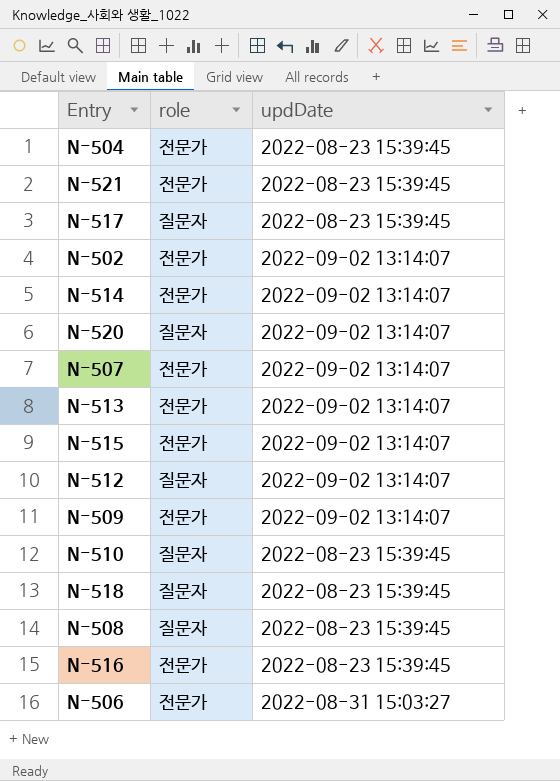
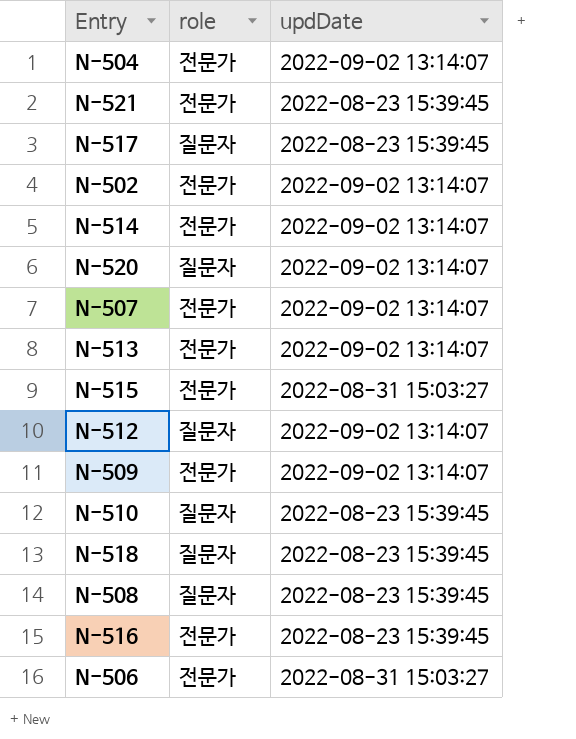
N-504 | updDate: 2022-08-23 15:39:45 -> 2022-09-02 13:14:07
N-515 | updDate: 2022-09-02 13:14:07 -> 2022-08-31 15:03:27

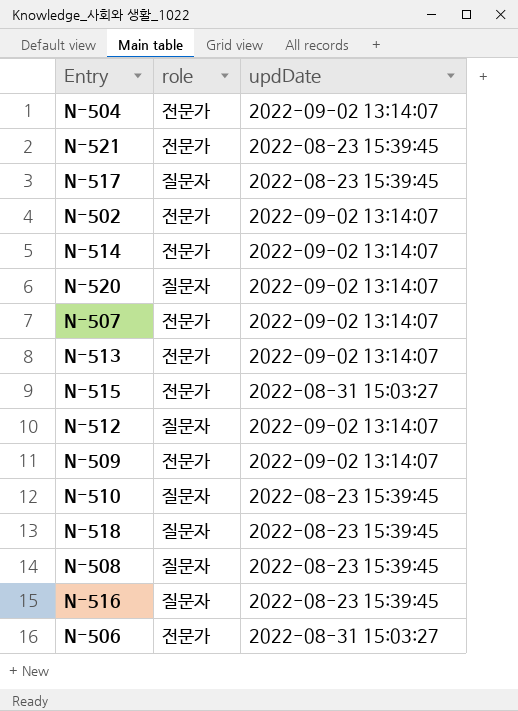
N-516 | role: 전문가 -> 질문자

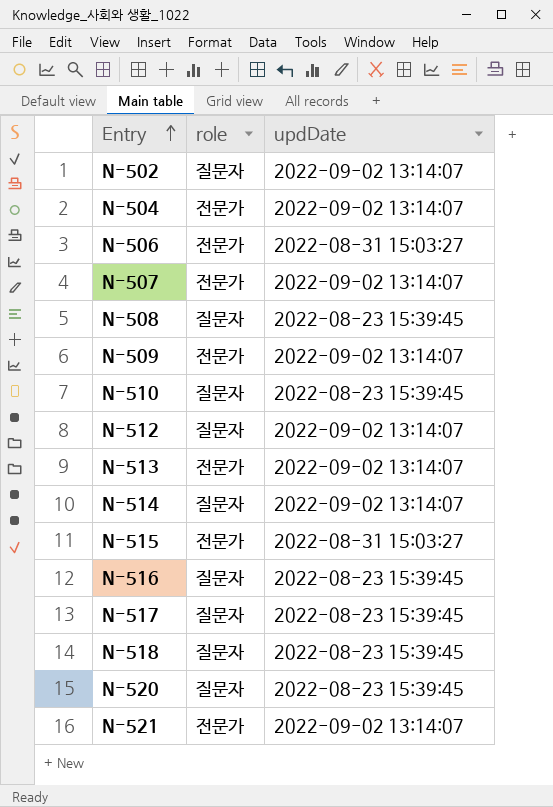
row order: none -> Entry ascending
N-502 | role: 전문가 -> 질문자
N-514 | role: 전문가 -> 질문자
N-520 | updDate: 2022-09-02 13:14:07 -> 2022-08-23 15:39:45
N-521 | updDate: 2022-08-23 15:39:45 -> 2022-09-02 13:14:07

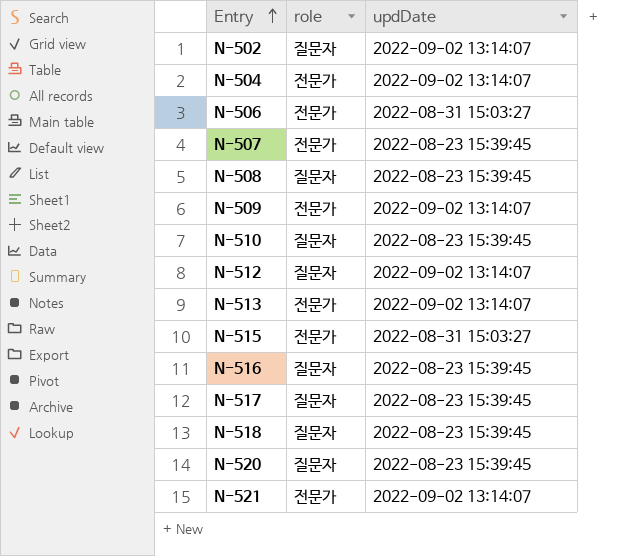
row N-514: 질문자 | 2022-09-02 13:14:07 -> none
N-507 | updDate: 2022-09-02 13:14:07 -> 2022-08-23 15:39:45

